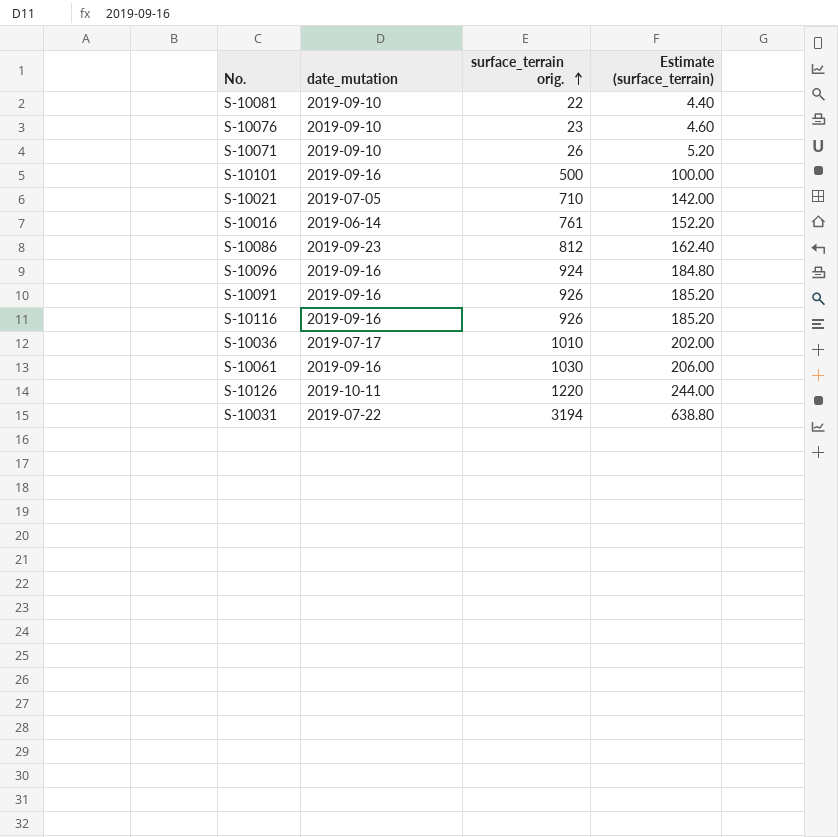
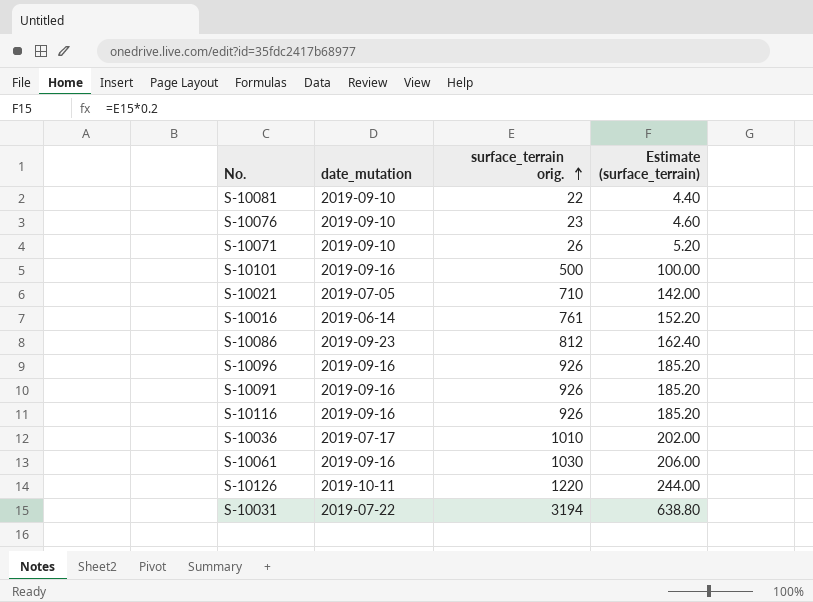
S-10096 | surface_terrain orig.: 924 -> 926
S-10096 | Estimate (surface_terrain): 184.80 -> 185.20

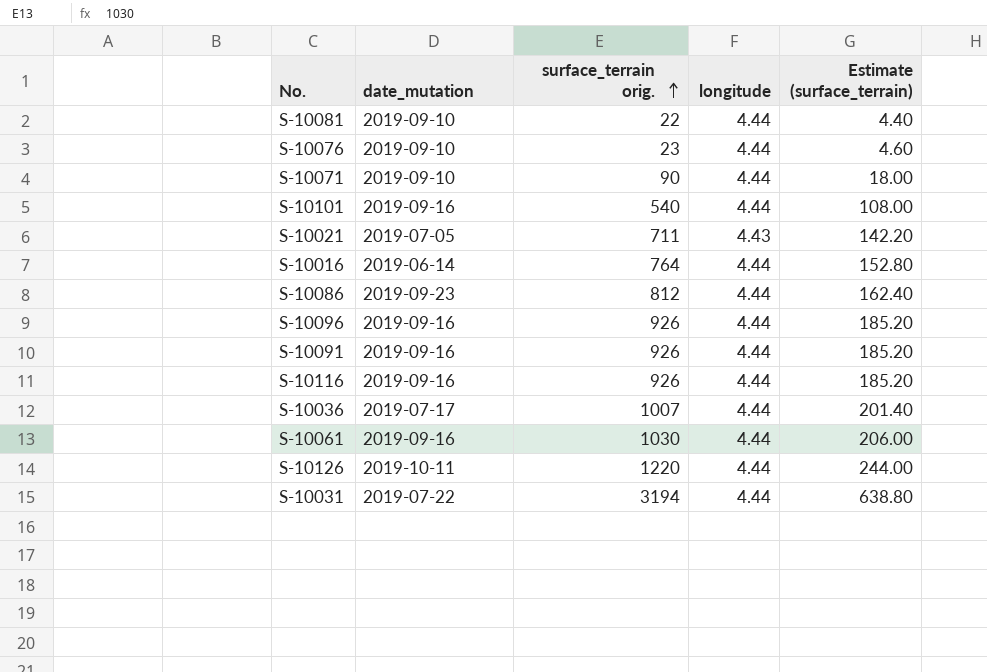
column longitude | position: none -> 4
S-10071 | surface_terrain orig.: 26 -> 90
S-10071 | Estimate (surface_terrain): 5.20 -> 18.00
S-10101 | surface_terrain orig.: 500 -> 540
S-10101 | Estimate (surface_terrain): 100.00 -> 108.00
S-10021 | surface_terrain orig.: 710 -> 711
S-10021 | Estimate (surface_terrain): 142.00 -> 142.20
S-10016 | surface_terrain orig.: 761 -> 764
S-10016 | Estimate (surface_terrain): 152.20 -> 152.80
S-10036 | surface_terrain orig.: 1010 -> 1007
S-10036 | Estimate (surface_terrain): 202.00 -> 201.40

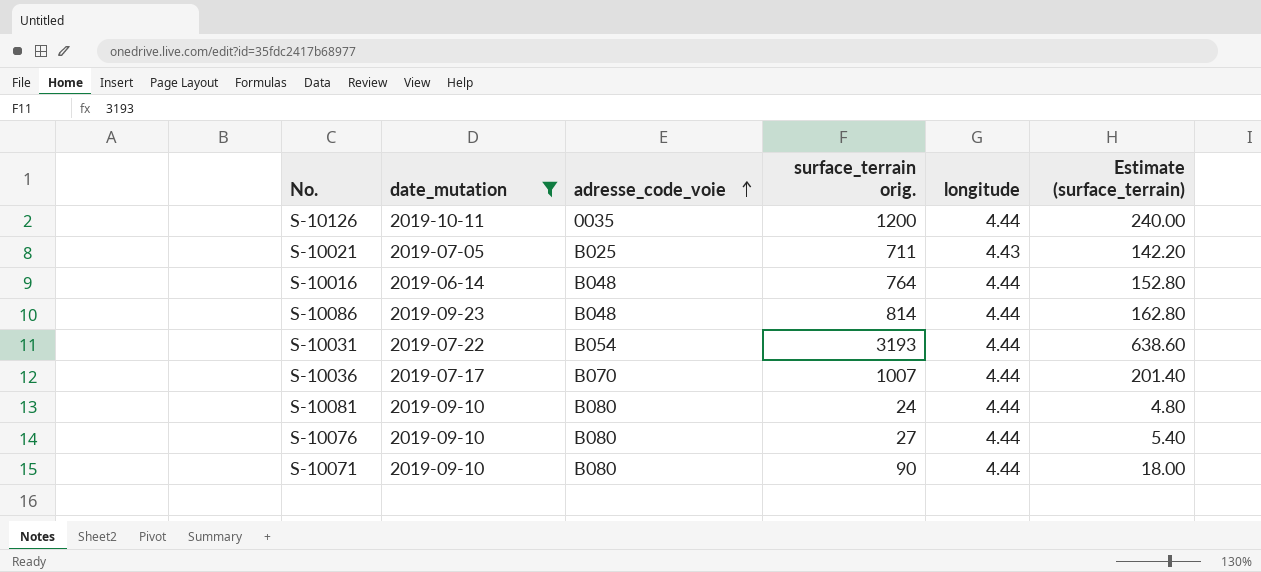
filter: none -> date_mutation != 2019-09-16
row order: surface_terrain orig. ascending -> adresse_code_voie ascending
column adresse_code_voie | position: none -> 3
S-10126 | surface_terrain orig.: 1220 -> 1200
S-10126 | Estimate (surface_terrain): 244.00 -> 240.00
S-10086 | surface_terrain orig.: 812 -> 814
S-10086 | Estimate (surface_terrain): 162.40 -> 162.80
S-10031 | surface_terrain orig.: 3194 -> 3193
S-10031 | Estimate (surface_terrain): 638.80 -> 638.60
S-10081 | surface_terrain orig.: 22 -> 24
S-10081 | Estimate (surface_terrain): 4.40 -> 4.80
S-10076 | surface_terrain orig.: 23 -> 27
S-10076 | Estimate (surface_terrain): 4.60 -> 5.40

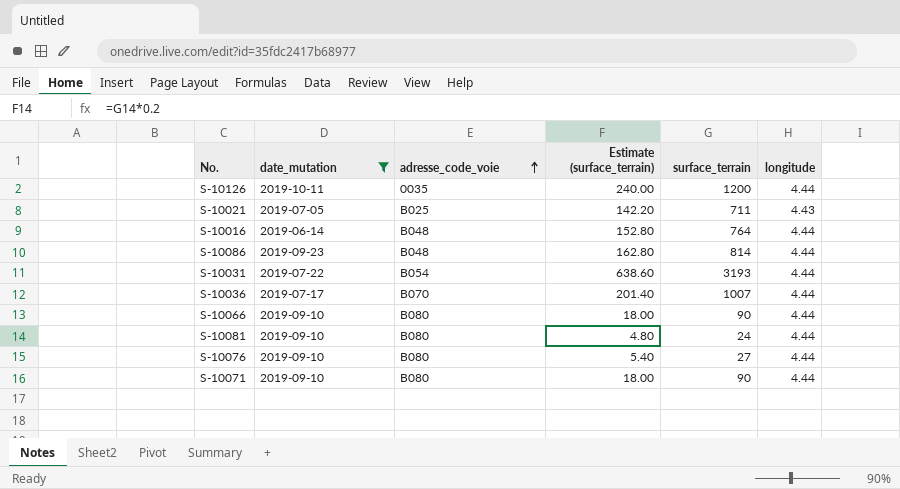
column Estimate (surface_terrain) | position: 6 -> 4
column name: surface_terrain orig. -> surface_terrain
row S-10066: none -> 2019-09-10 | B080 | 18.00 | 90 | 4.44

